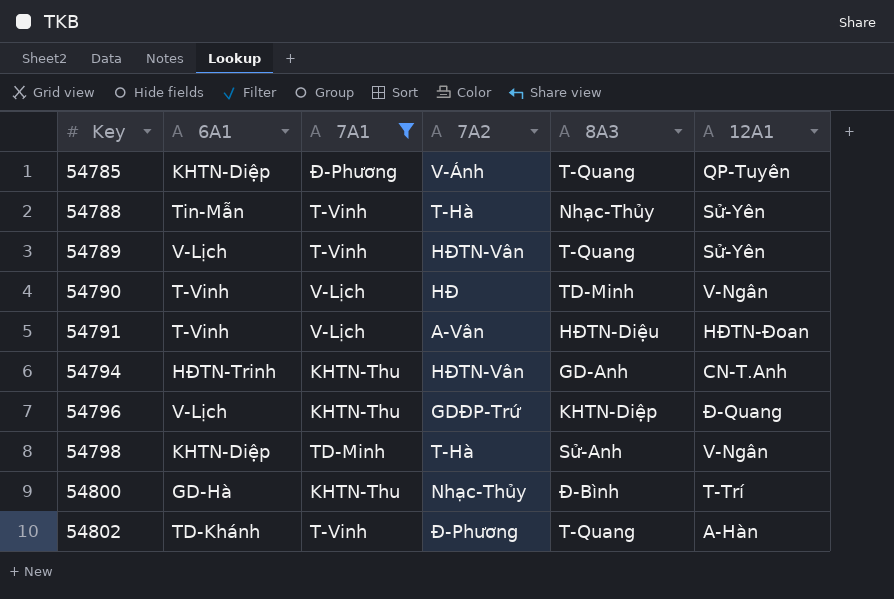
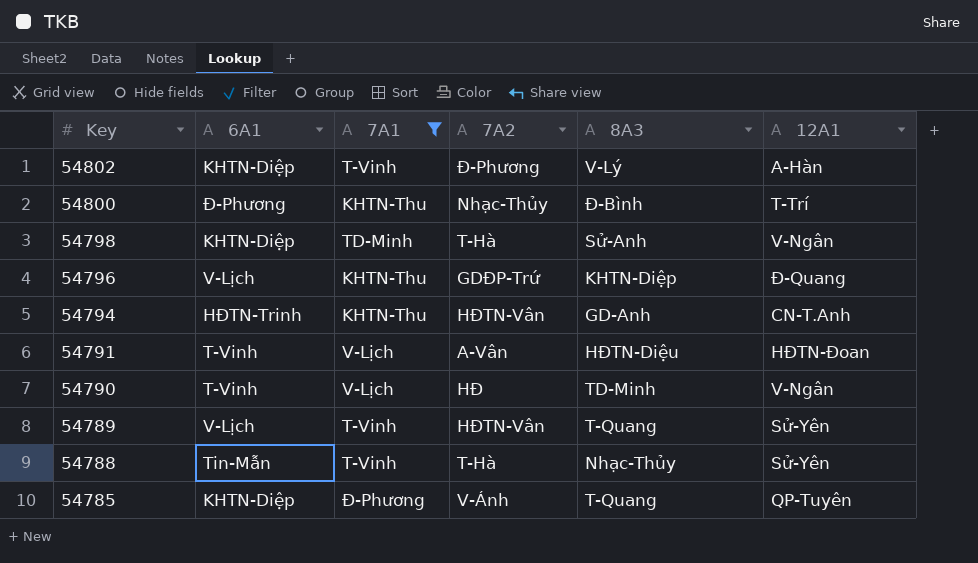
row order: Key ascending -> Key descending
54802 | 6A1: TD-Khánh -> KHTN-Diệp
54802 | 8A3: T-Quang -> V-Lý
54800 | 6A1: GD-Hà -> Đ-Phương

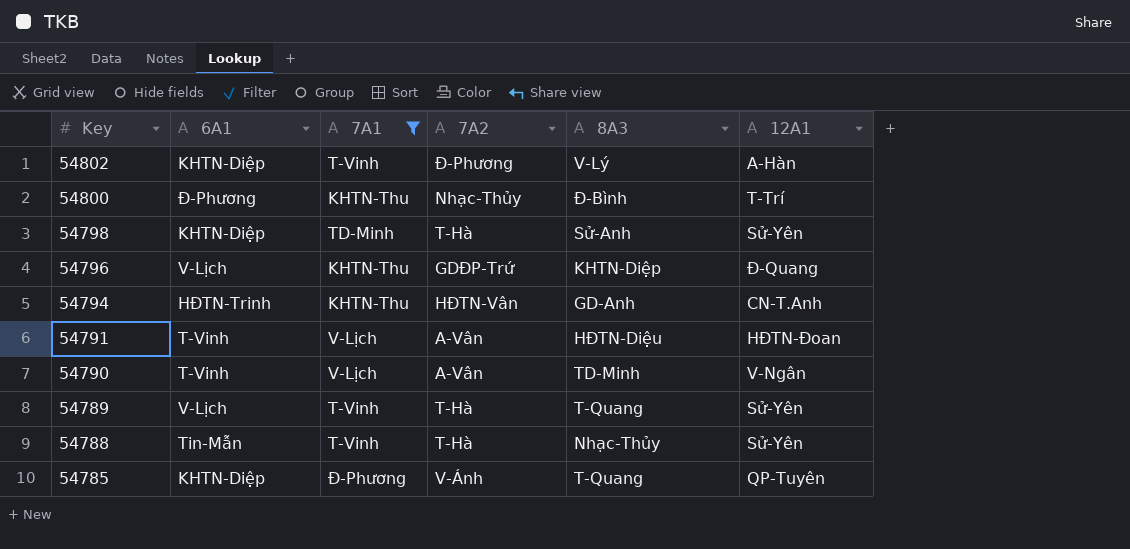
54798 | 12A1: V-Ngân -> Sử-Yên
54790 | 7A2: HĐ -> A-Vân
54789 | 7A2: HĐTN-Vân -> T-Hà

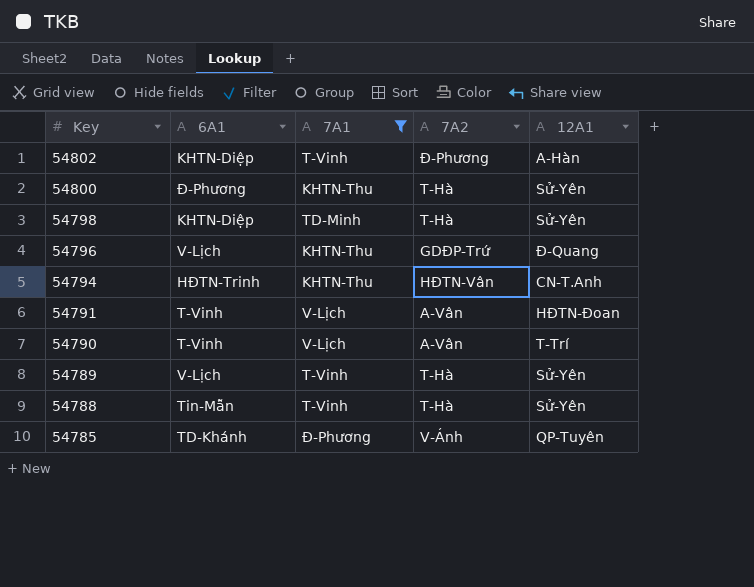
column 8A3 | position: 5 -> none
54800 | 7A2: Nhạc-Thủy -> T-Hà
54800 | 12A1: T-Trí -> Sử-Yên
54790 | 12A1: V-Ngân -> T-Trí
54785 | 6A1: KHTN-Diệp -> TD-Khánh

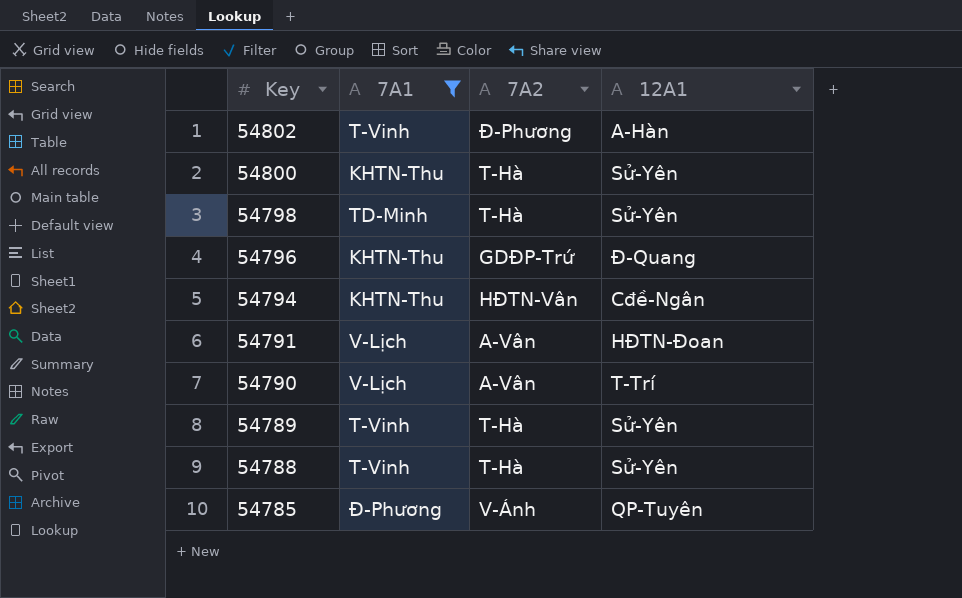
column 6A1 | position: 2 -> none
54794 | 12A1: CN-T.Anh -> Cđề-Ngân

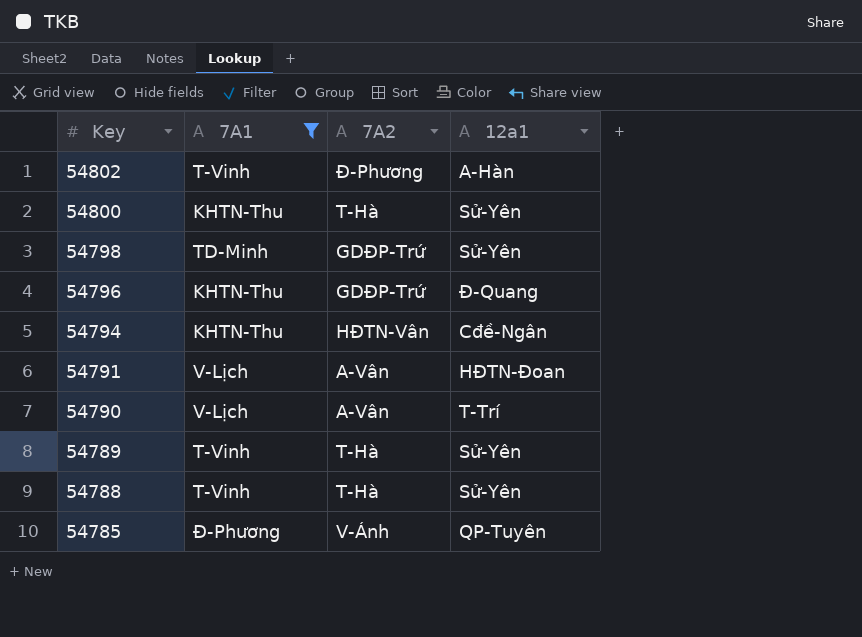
column name: 12A1 -> 12a1
54798 | 7A2: T-Hà -> GDĐP-Trứ

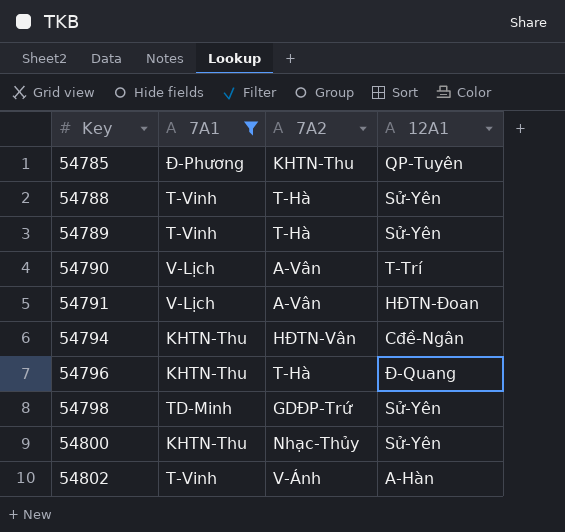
row order: Key descending -> Key ascending
column name: 12a1 -> 12A1
54785 | 7A2: V-Ánh -> KHTN-Thu
54796 | 7A2: GDĐP-Trứ -> T-Hà
54800 | 7A2: T-Hà -> Nhạc-Thủy
54802 | 7A2: Đ-Phương -> V-Ánh

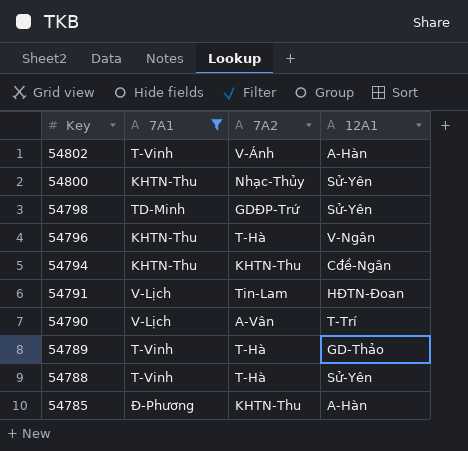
row order: Key ascending -> Key descending
54796 | 12A1: Đ-Quang -> V-Ngân
54794 | 7A2: HĐTN-Vân -> KHTN-Thu
54791 | 7A2: A-Vân -> Tin-Lam
54789 | 12A1: Sử-Yên -> GD-Thảo
54785 | 12A1: QP-Tuyên -> A-Hàn

